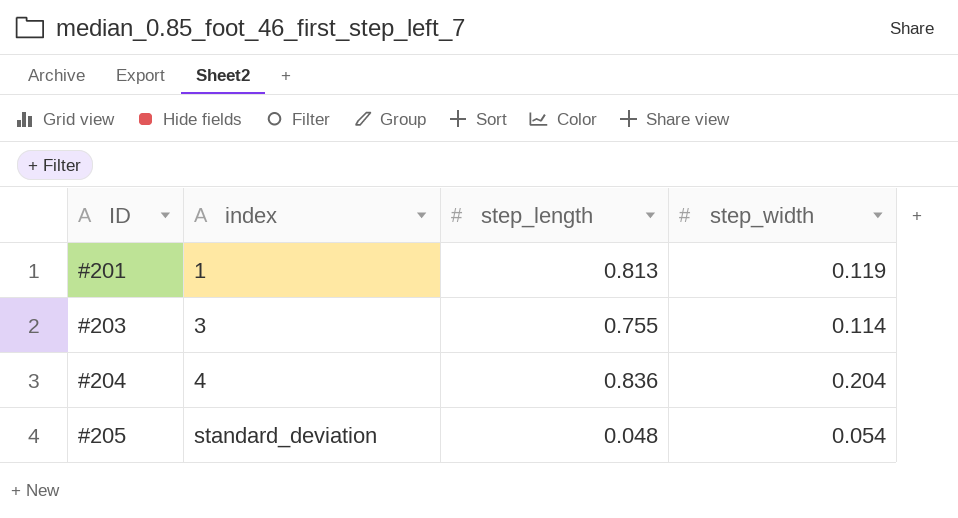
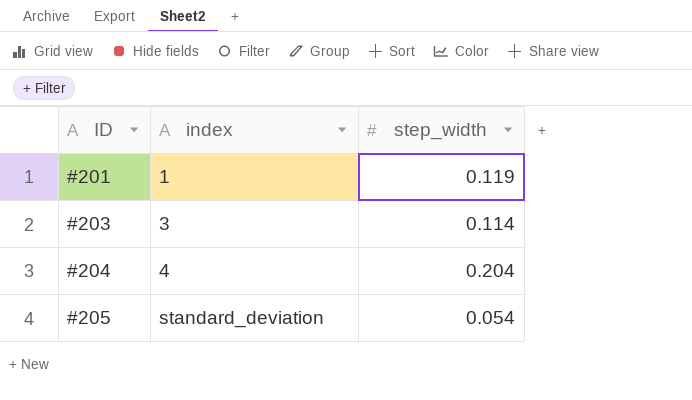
column step_length | position: 3 -> none

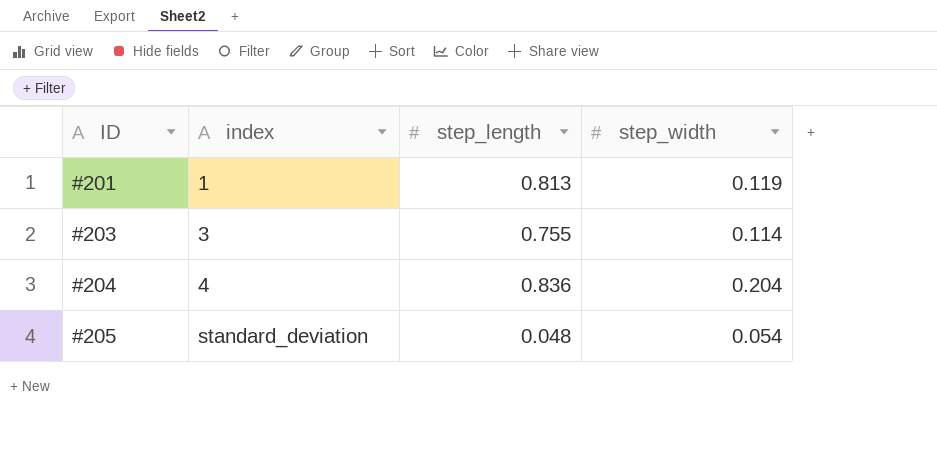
column step_length | position: none -> 3

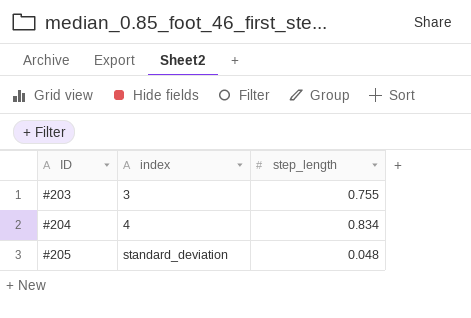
column step_width | position: 4 -> none
row #201: 1 | 0.813 | 0.119 -> none
#204 | step_length: 0.836 -> 0.834

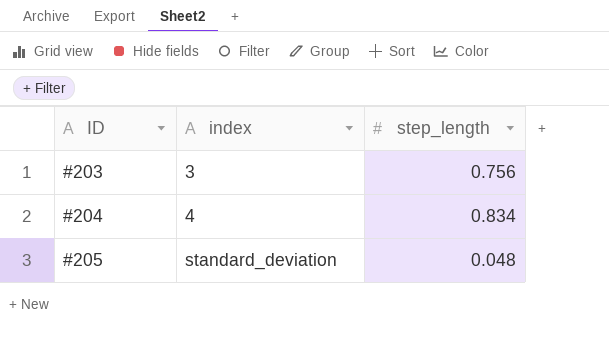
#203 | step_length: 0.755 -> 0.756

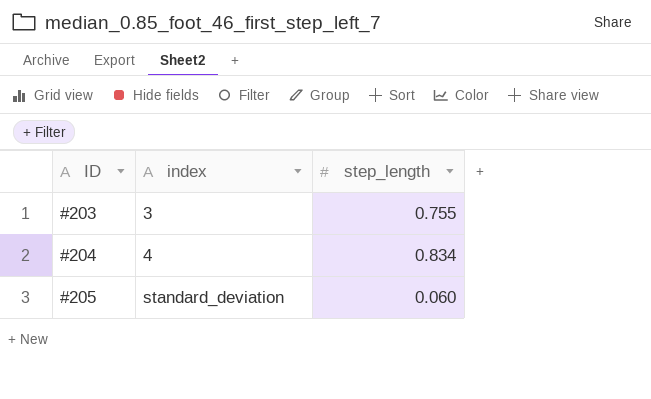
#203 | step_length: 0.756 -> 0.755
#205 | step_length: 0.048 -> 0.060

